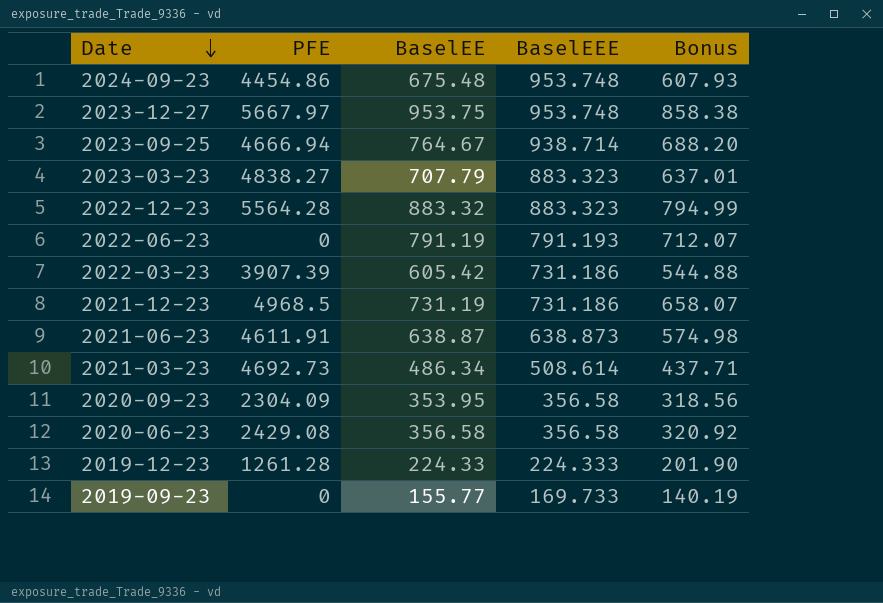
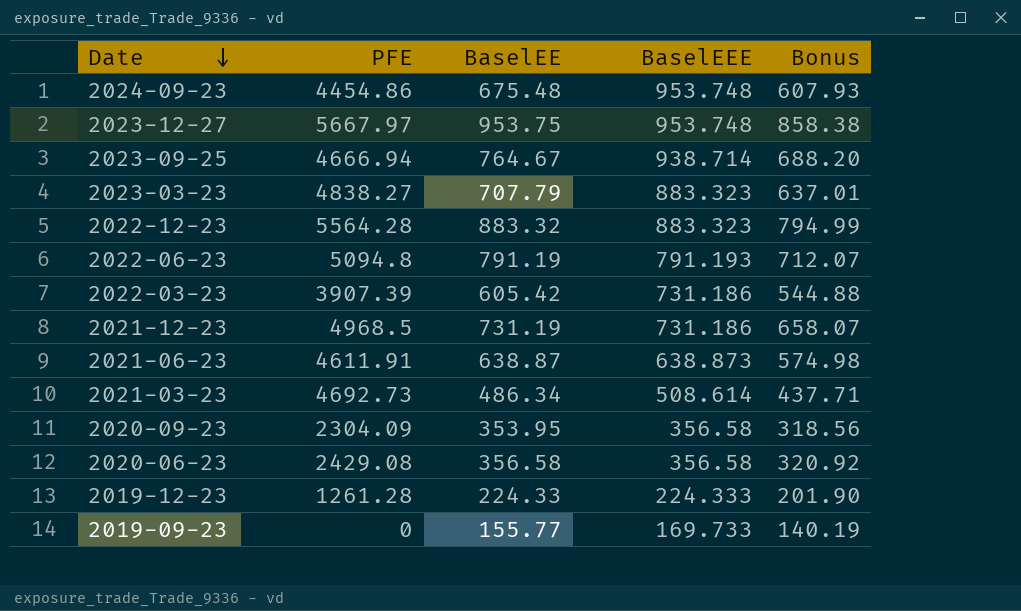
2022-06-23 | PFE: 0 -> 5094.8

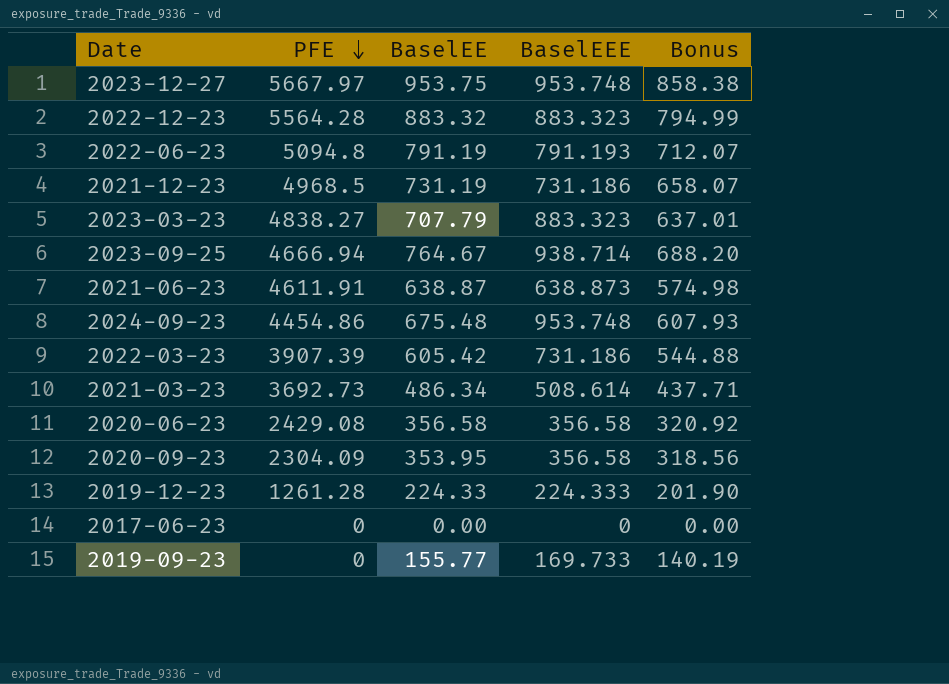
row order: Date descending -> PFE descending
2021-03-23 | PFE: 4692.73 -> 3692.73
row 2017-06-23: none -> 0 | 0.00 | 0 | 0.00

